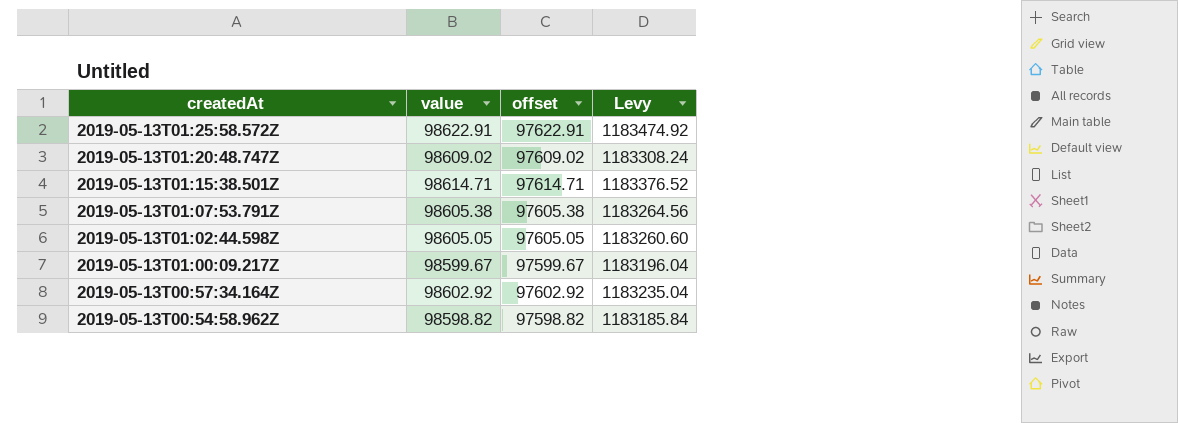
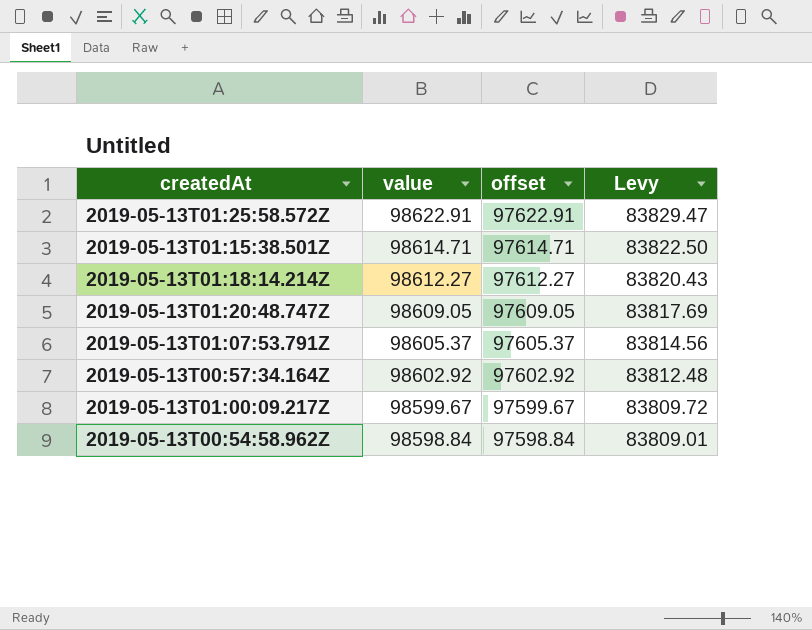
row order: createdAt descending -> value descending
column Levy | formula: [value] * 12 -> [value] * 0.85
row 2019-05-13T01:02:44.598Z: 98605.05 | 97605.05 | 1183260.60 -> none
row 2019-05-13T01:18:14.214Z: none -> 98612.27 | 97612.27 | 83820.43
2019-05-13T01:20:48.747Z | value: 98609.02 -> 98609.05
2019-05-13T01:20:48.747Z | offset: 97609.02 -> 97609.05
2019-05-13T01:07:53.791Z | value: 98605.38 -> 98605.37
2019-05-13T01:07:53.791Z | offset: 97605.38 -> 97605.37
2019-05-13T00:54:58.962Z | value: 98598.82 -> 98598.84
2019-05-13T00:54:58.962Z | offset: 97598.82 -> 97598.84

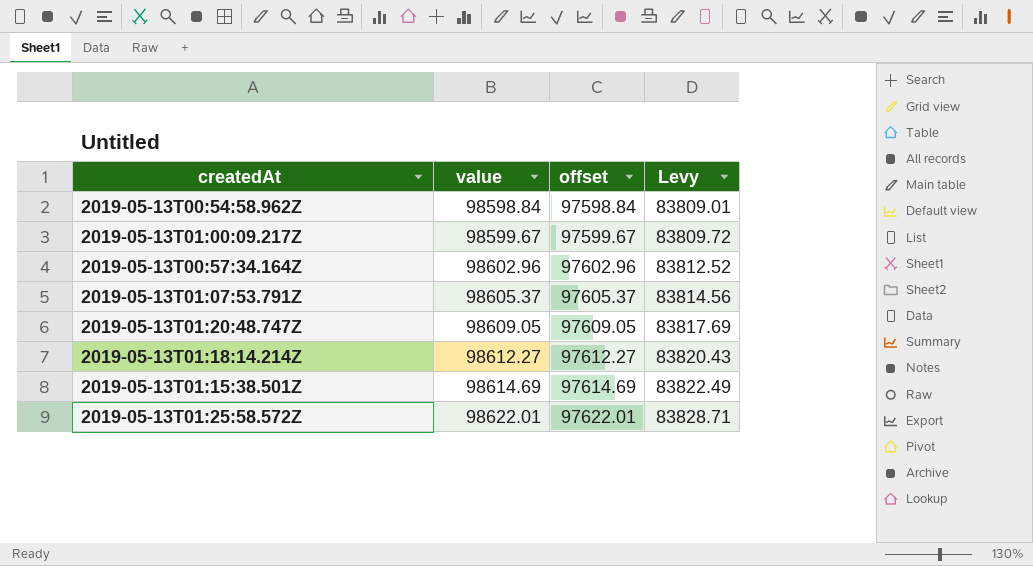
row order: value descending -> value ascending
2019-05-13T00:57:34.164Z | value: 98602.92 -> 98602.96
2019-05-13T00:57:34.164Z | offset: 97602.92 -> 97602.96
2019-05-13T00:57:34.164Z | Levy: 83812.48 -> 83812.52
2019-05-13T01:15:38.501Z | value: 98614.71 -> 98614.69
2019-05-13T01:15:38.501Z | offset: 97614.71 -> 97614.69
2019-05-13T01:15:38.501Z | Levy: 83822.50 -> 83822.49
2019-05-13T01:25:58.572Z | value: 98622.91 -> 98622.01
2019-05-13T01:25:58.572Z | offset: 97622.91 -> 97622.01
2019-05-13T01:25:58.572Z | Levy: 83829.47 -> 83828.71

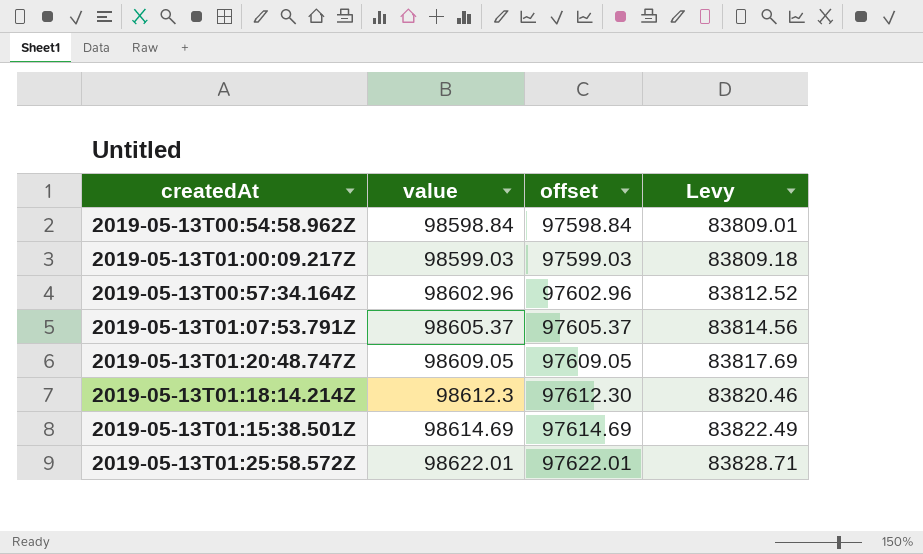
2019-05-13T01:00:09.217Z | value: 98599.67 -> 98599.03
2019-05-13T01:00:09.217Z | offset: 97599.67 -> 97599.03
2019-05-13T01:00:09.217Z | Levy: 83809.72 -> 83809.18
2019-05-13T01:18:14.214Z | value: 98612.27 -> 98612.3
2019-05-13T01:18:14.214Z | offset: 97612.27 -> 97612.30
2019-05-13T01:18:14.214Z | Levy: 83820.43 -> 83820.46

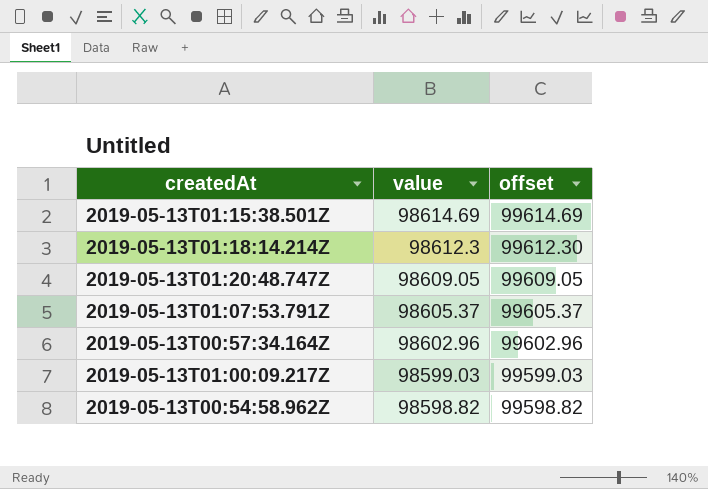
row order: value ascending -> value descending
column Levy | formula: [value] * 0.85 -> none
column offset | formula: [value] - 1000 -> [value] + 1000
row 2019-05-13T01:25:58.572Z: 98622.01 | 97622.01 | 83828.71 -> none
2019-05-13T00:54:58.962Z | value: 98598.84 -> 98598.82

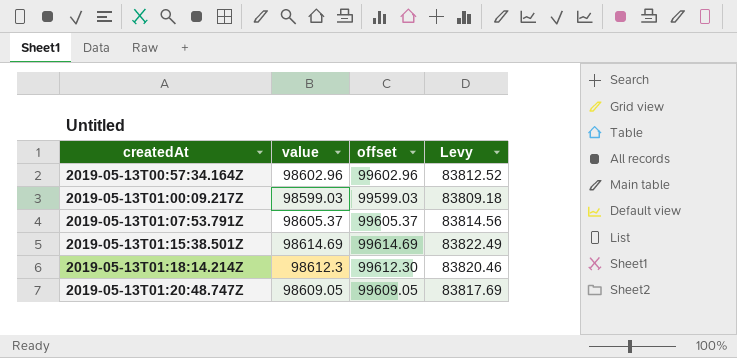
row order: value descending -> createdAt ascending
column Levy | formula: none -> [value] * 0.85
row 2019-05-13T00:54:58.962Z: 98598.82 | 99598.82 -> none

